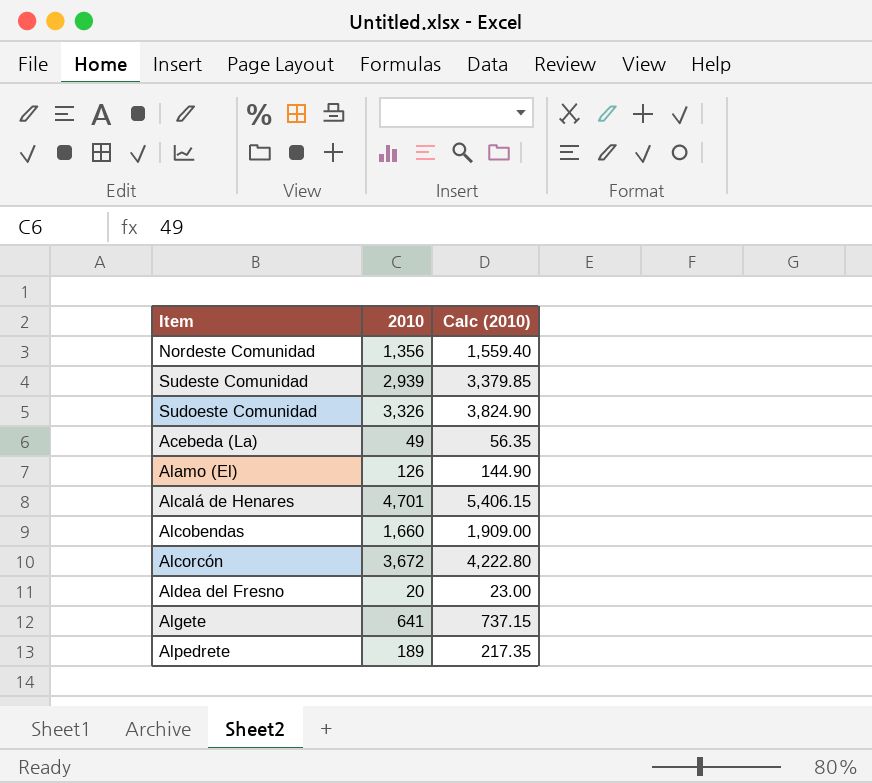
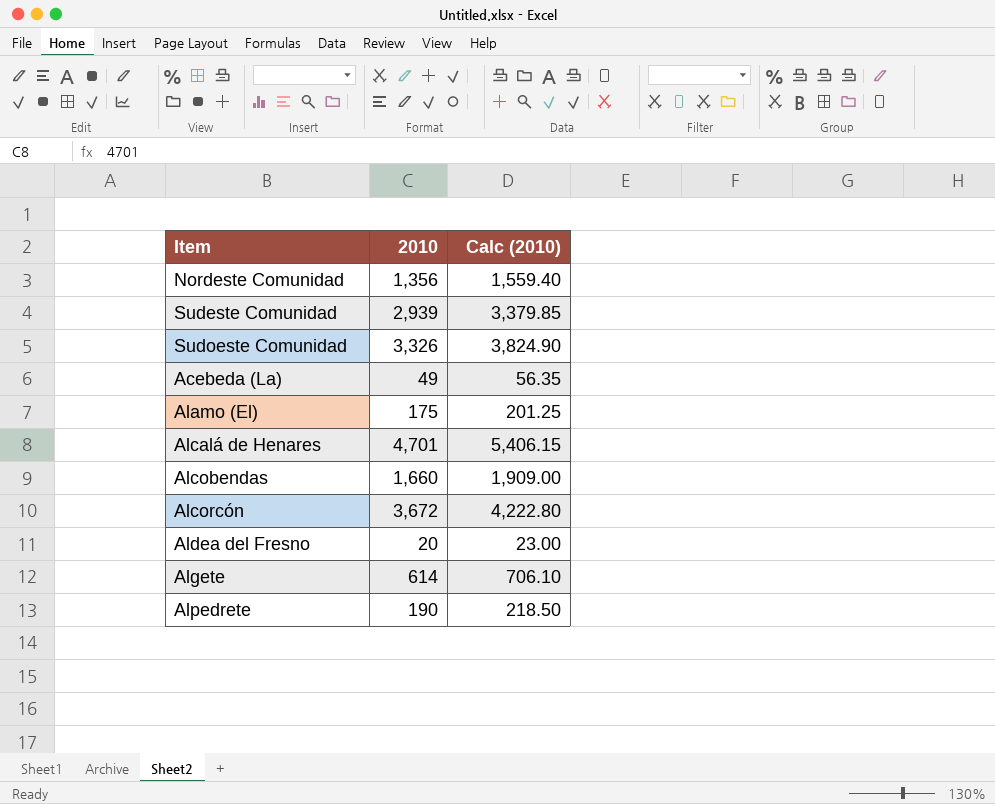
Alamo (El) | 2010: 126 -> 175
Alamo (El) | Calc (2010): 144.90 -> 201.25
Algete | 2010: 641 -> 614
Algete | Calc (2010): 737.15 -> 706.10
Alpedrete | 2010: 189 -> 190
Alpedrete | Calc (2010): 217.35 -> 218.50

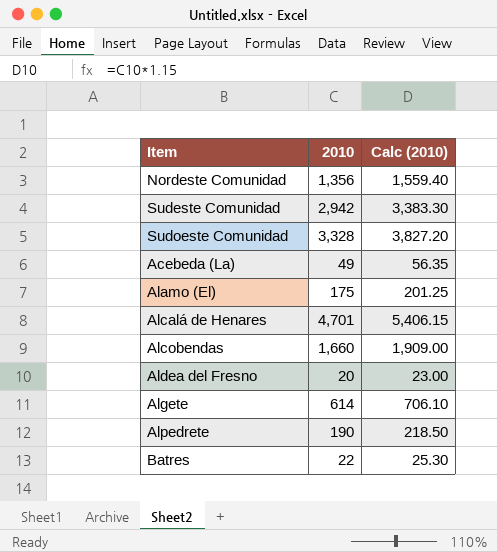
row Alcorcón: 3,672 | 4,222.80 -> none
Sudeste Comunidad | 2010: 2,939 -> 2,942
Sudeste Comunidad | Calc (2010): 3,379.85 -> 3,383.30
Sudoeste Comunidad | 2010: 3,326 -> 3,328
Sudoeste Comunidad | Calc (2010): 3,824.90 -> 3,827.20
row Batres: none -> 22 | 25.30

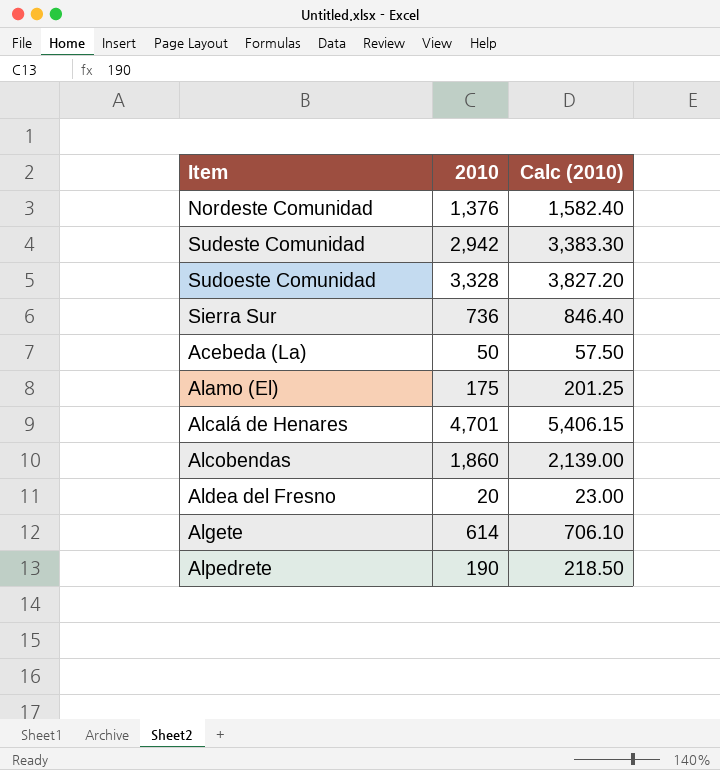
row Batres: 22 | 25.30 -> none
Nordeste Comunidad | 2010: 1,356 -> 1,376
Nordeste Comunidad | Calc (2010): 1,559.40 -> 1,582.40
row Sierra Sur: none -> 736 | 846.40
Acebeda (La) | 2010: 49 -> 50
Acebeda (La) | Calc (2010): 56.35 -> 57.50
Alcobendas | 2010: 1,660 -> 1,860
Alcobendas | Calc (2010): 1,909.00 -> 2,139.00

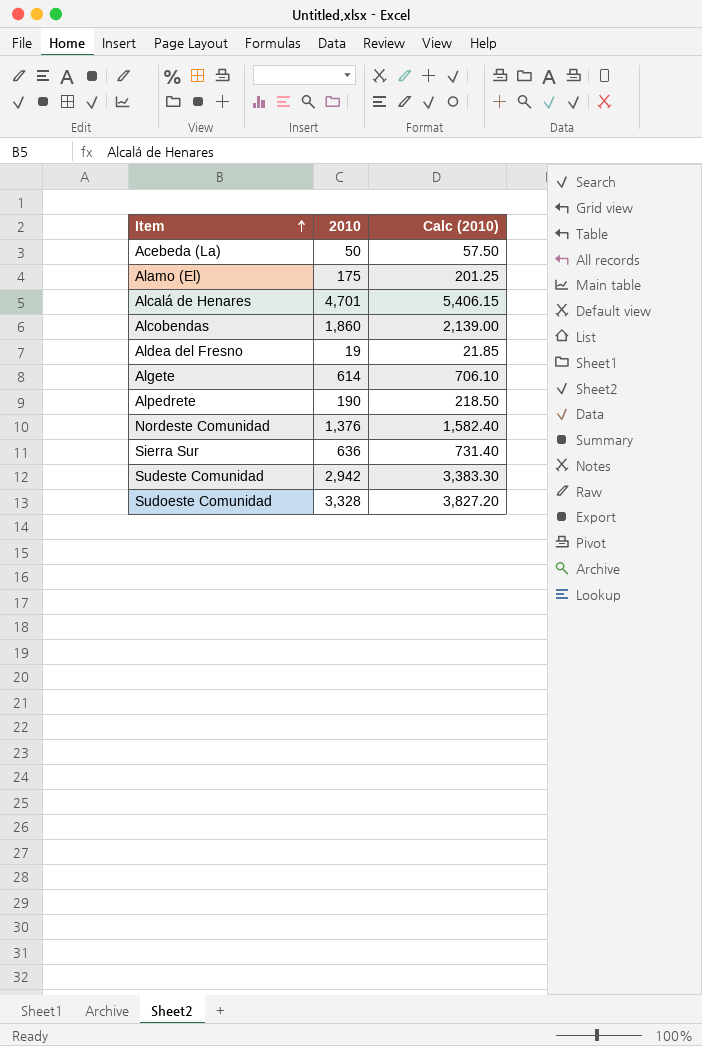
row order: none -> Item ascending
Aldea del Fresno | 2010: 20 -> 19
Aldea del Fresno | Calc (2010): 23.00 -> 21.85
Sierra Sur | 2010: 736 -> 636
Sierra Sur | Calc (2010): 846.40 -> 731.40

